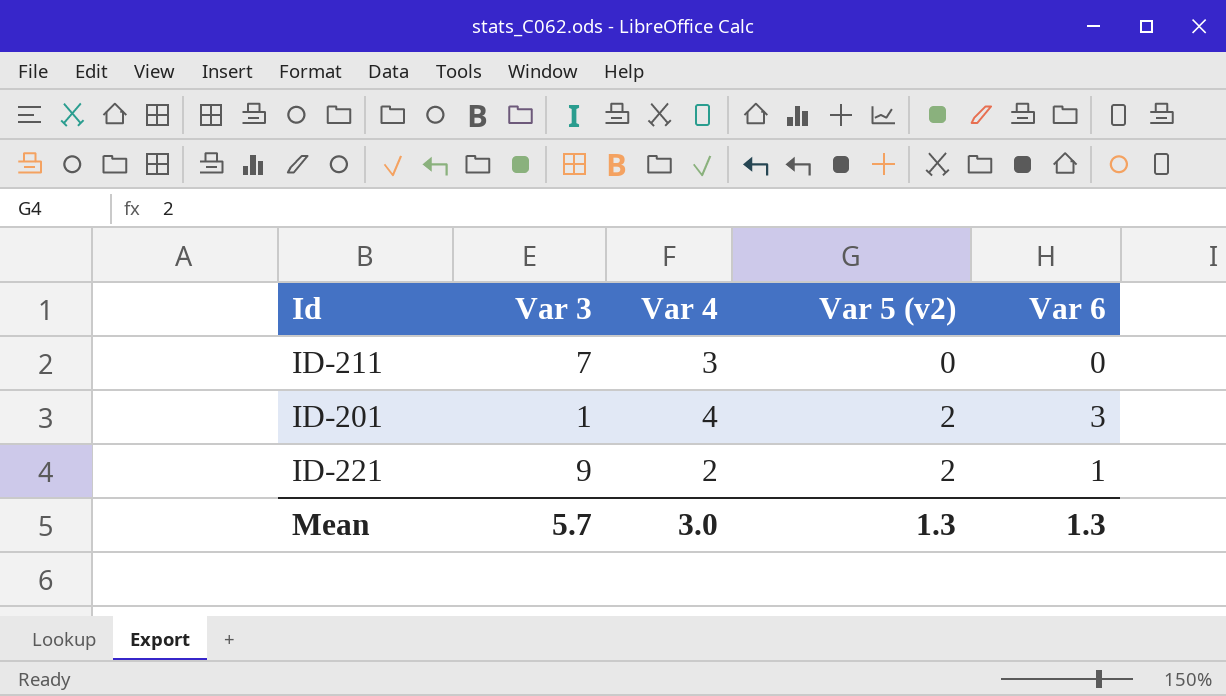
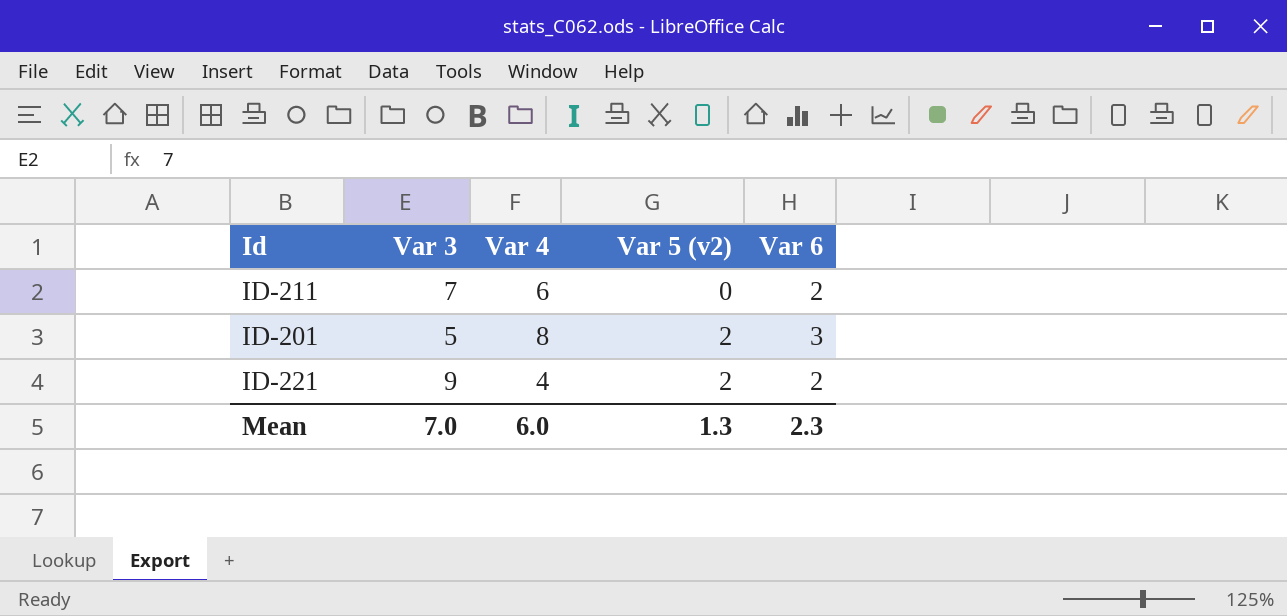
ID-211 | Var 4: 3 -> 6
ID-211 | Var 6: 0 -> 2
ID-201 | Var 3: 1 -> 5
ID-201 | Var 4: 4 -> 8
ID-221 | Var 4: 2 -> 4
ID-221 | Var 6: 1 -> 2
Mean | Var 3: 5.7 -> 7.0
Mean | Var 4: 3.0 -> 6.0
Mean | Var 6: 1.3 -> 2.3

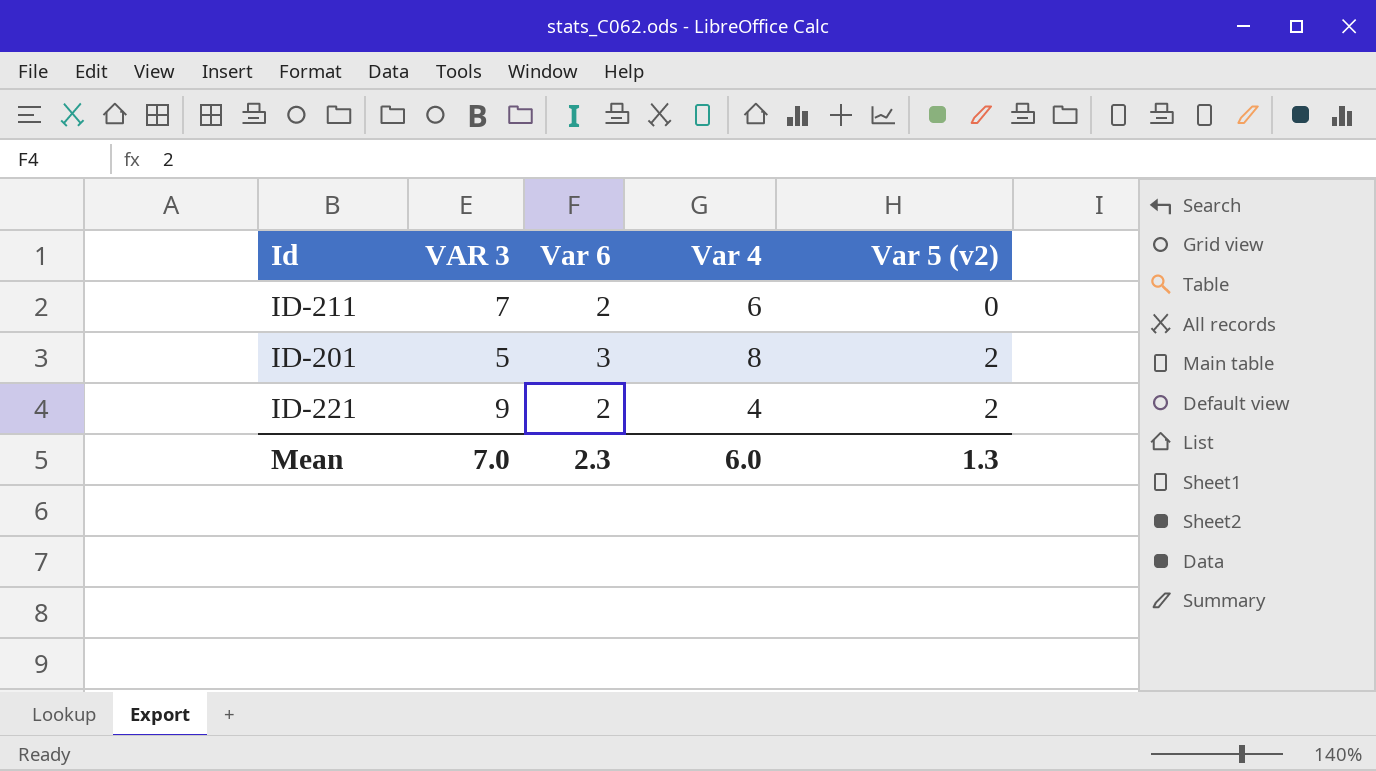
column name: Var 3 -> VAR 3
column Var 6 | position: 5 -> 3

